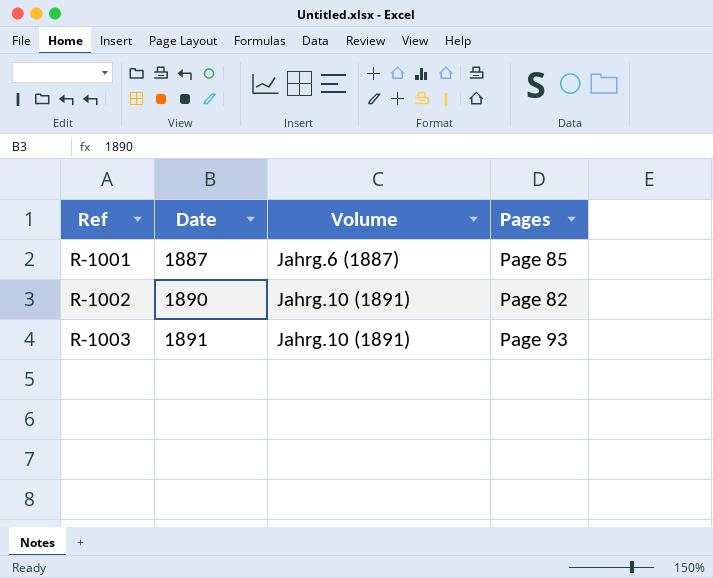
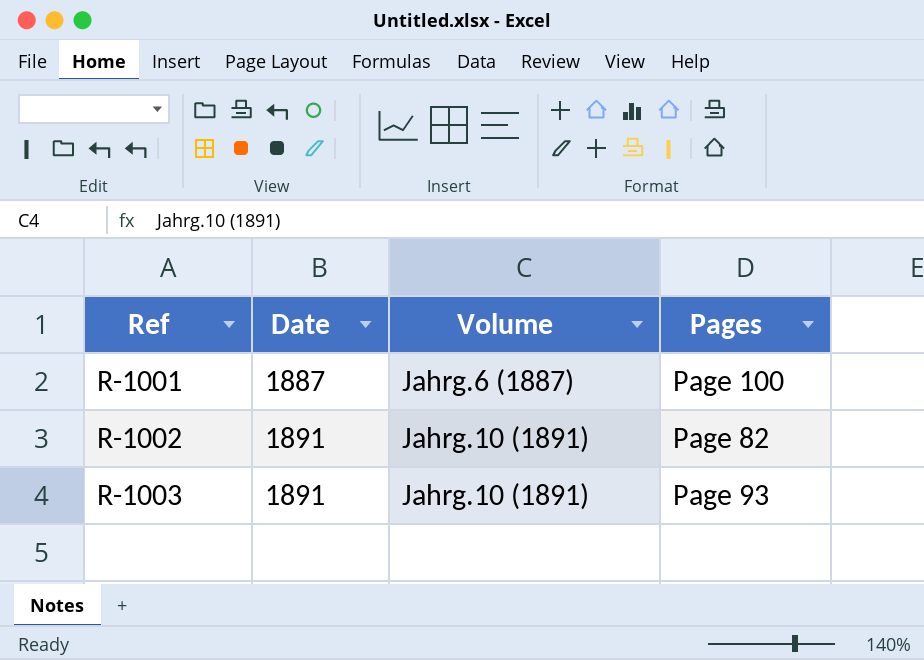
R-1001 | Pages: Page 85 -> Page 100
R-1002 | Date: 1890 -> 1891

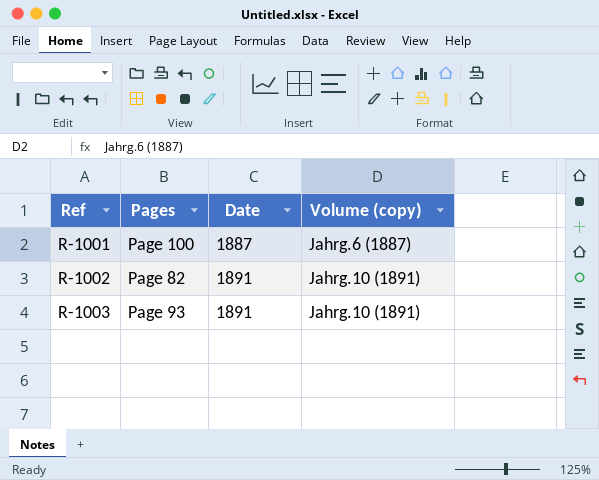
column Pages | position: 4 -> 2
column name: Volume -> Volume (copy)

